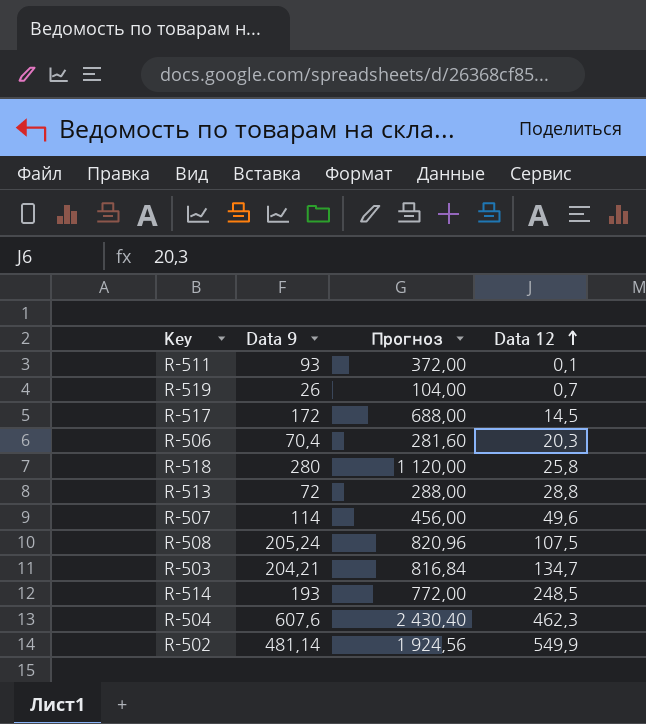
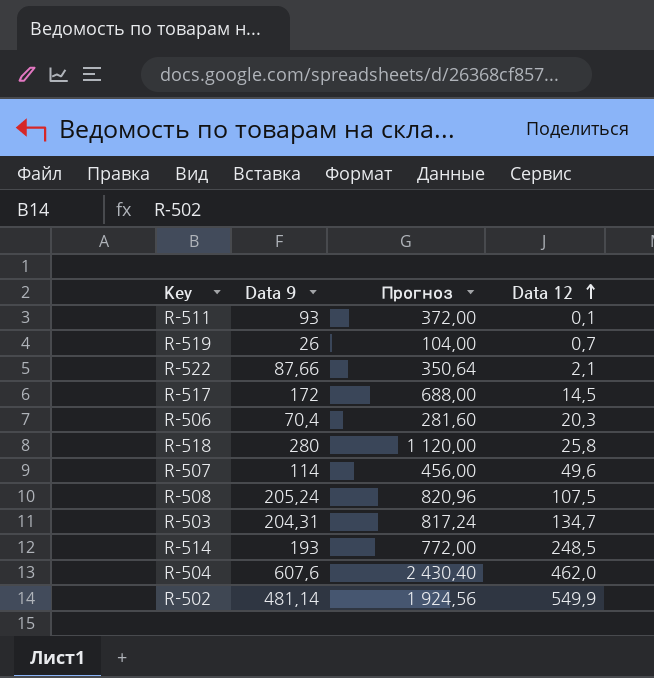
row R-513: 72 | 288,00 | 28,8 -> none
row R-522: none -> 87,66 | 350,64 | 2,1
R-503 | Data 9: 204,21 -> 204,31
R-503 | Прогноз: 816,84 -> 817,24
R-504 | Data 12: 462,3 -> 462,0

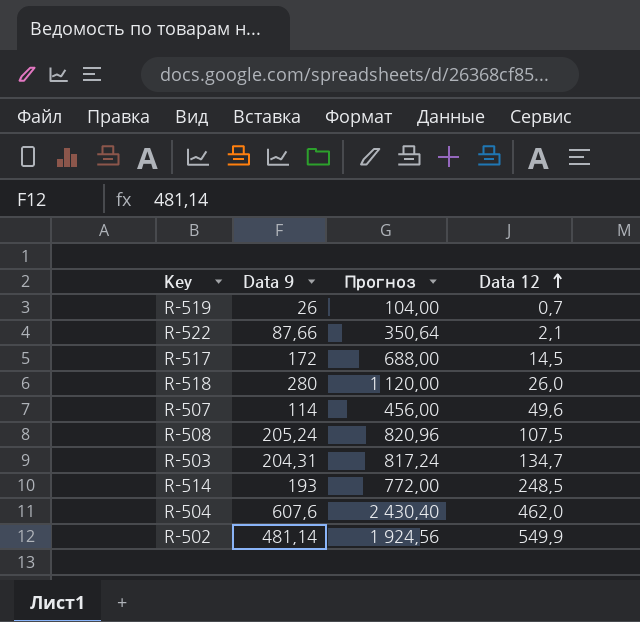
row R-511: 93 | 372,00 | 0,1 -> none
row R-506: 70,4 | 281,60 | 20,3 -> none
R-518 | Data 12: 25,8 -> 26,0

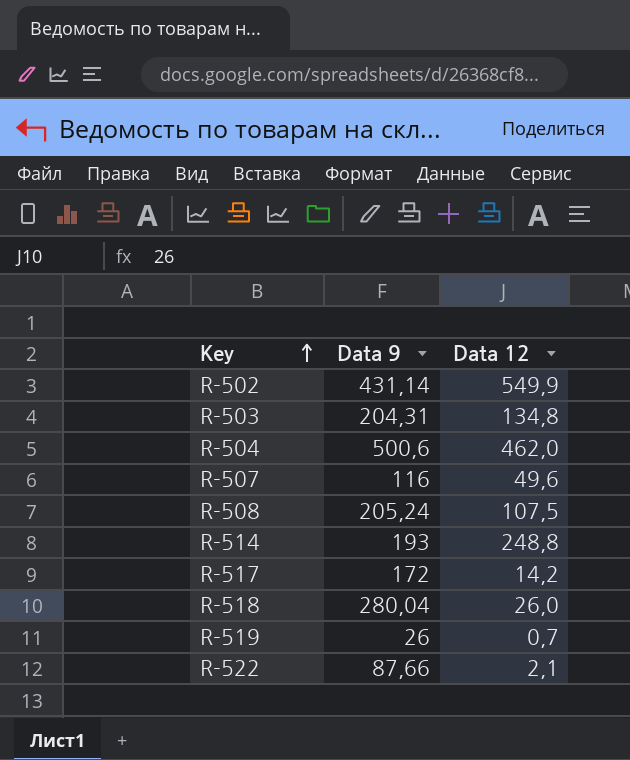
row order: Data 12 ascending -> Key ascending
column Прогноз | formula: [Data 9] * 4 -> none
R-502 | Data 9: 481,14 -> 431,14
R-503 | Data 12: 134,7 -> 134,8
R-504 | Data 9: 607,6 -> 500,6
R-507 | Data 9: 114 -> 116
R-514 | Data 12: 248,5 -> 248,8
R-517 | Data 12: 14,5 -> 14,2
R-518 | Data 9: 280 -> 280,04

